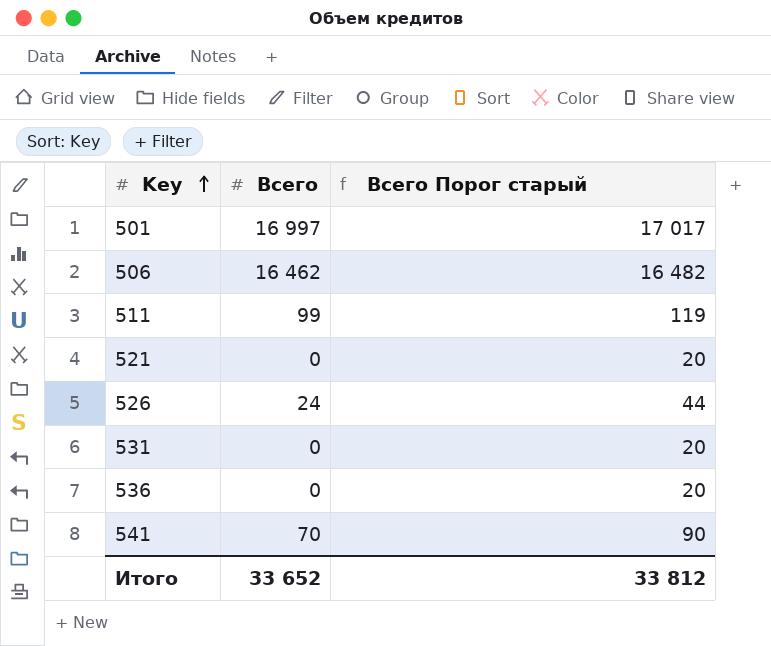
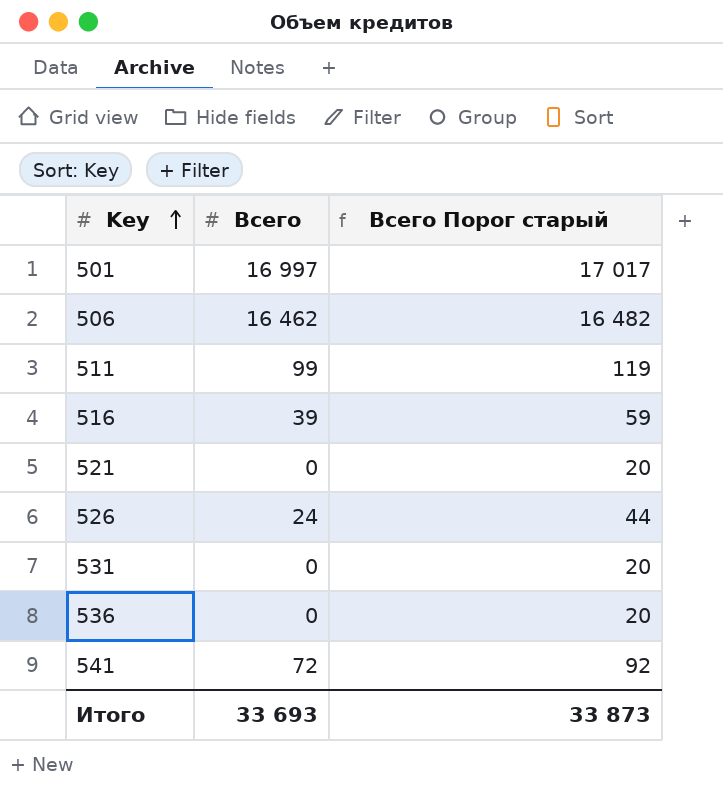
row 516: none -> 39 | 59
541 | Всего: 70 -> 72
541 | Всего Порог старый: 90 -> 92
Итого | Всего: 33 652 -> 33 693
Итого | Всего Порог старый: 33 812 -> 33 873

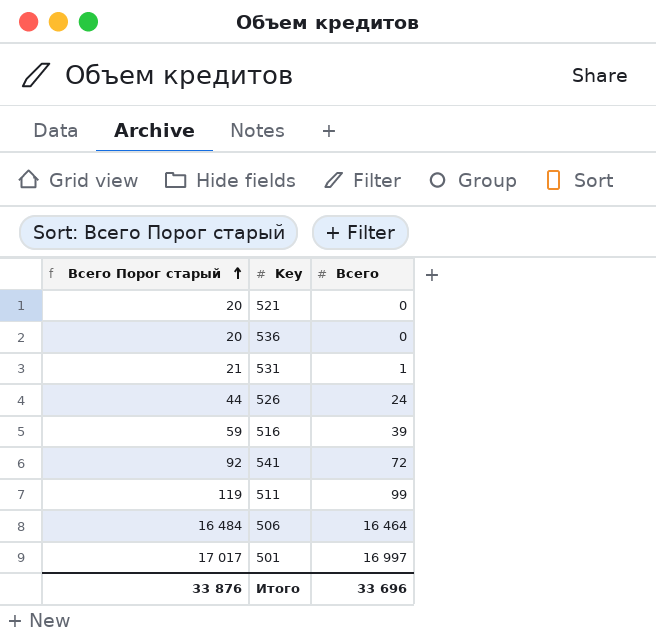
row order: Key ascending -> Всего Порог старый ascending
column Всего Порог старый | position: 3 -> 1
531 | Всего Порог старый: 20 -> 21
531 | Всего: 0 -> 1
506 | Всего Порог старый: 16 482 -> 16 484
506 | Всего: 16 462 -> 16 464
Итого | Всего Порог старый: 33 873 -> 33 876
Итого | Всего: 33 693 -> 33 696

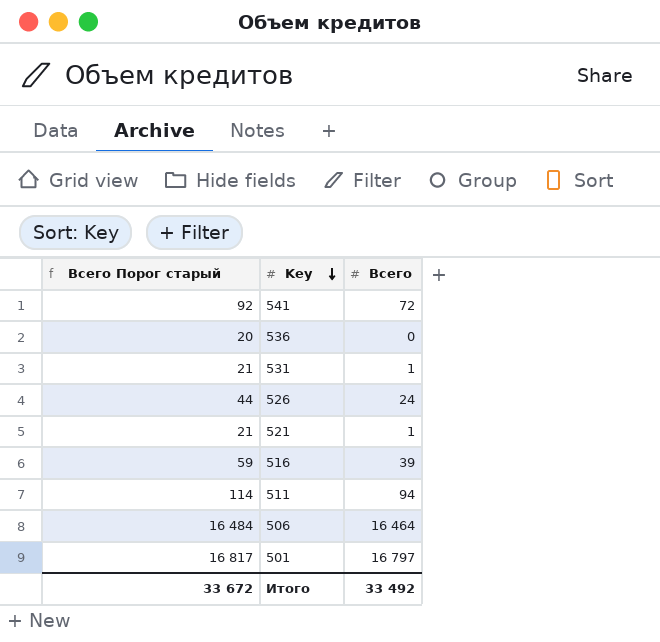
row order: Всего Порог старый ascending -> Key descending
521 | Всего Порог старый: 20 -> 21
521 | Всего: 0 -> 1
511 | Всего Порог старый: 119 -> 114
511 | Всего: 99 -> 94
501 | Всего Порог старый: 17 017 -> 16 817
501 | Всего: 16 997 -> 16 797
Итого | Всего Порог старый: 33 876 -> 33 672
Итого | Всего: 33 696 -> 33 492

